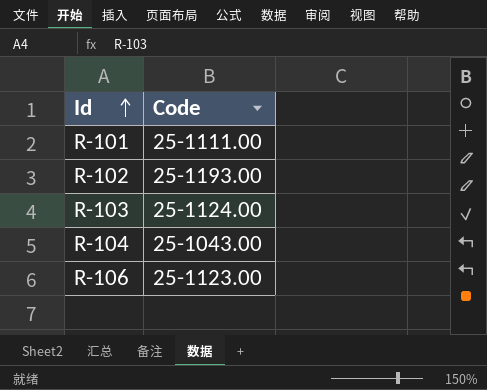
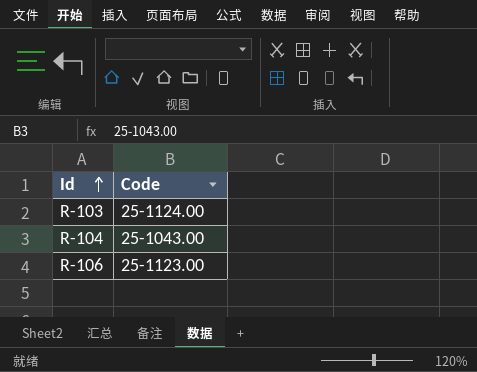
row R-101: 25-1111.00 -> none
row R-102: 25-1193.00 -> none

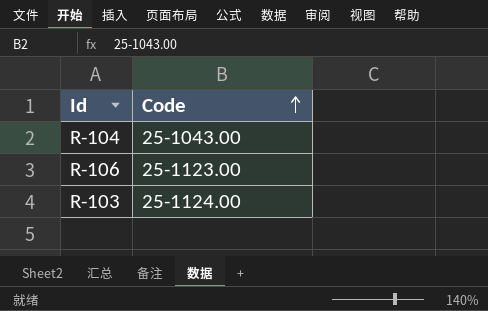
row order: Id ascending -> Code ascending

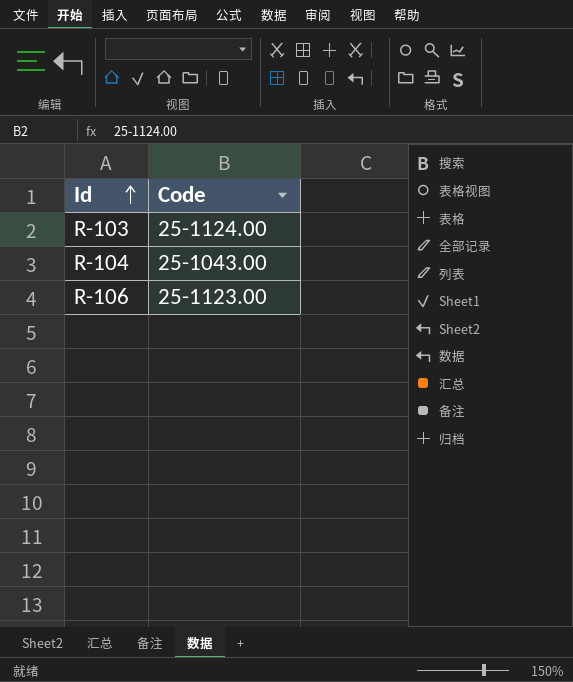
row order: Code ascending -> Id ascending

